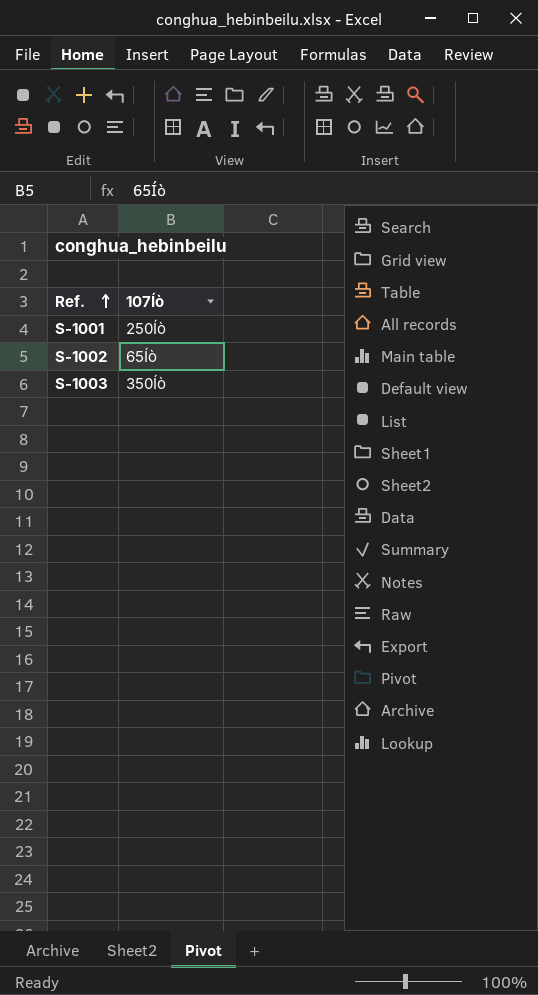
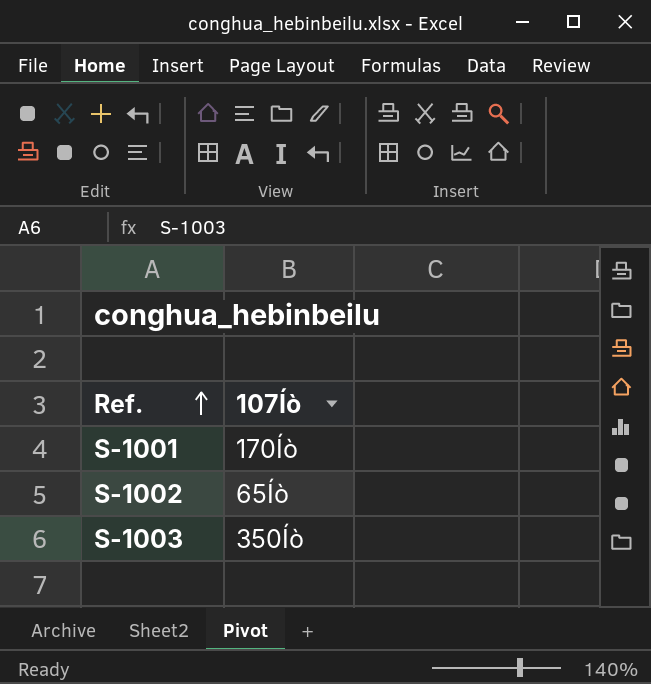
S-1001 | 107Íò: 250Íò -> 170Íò

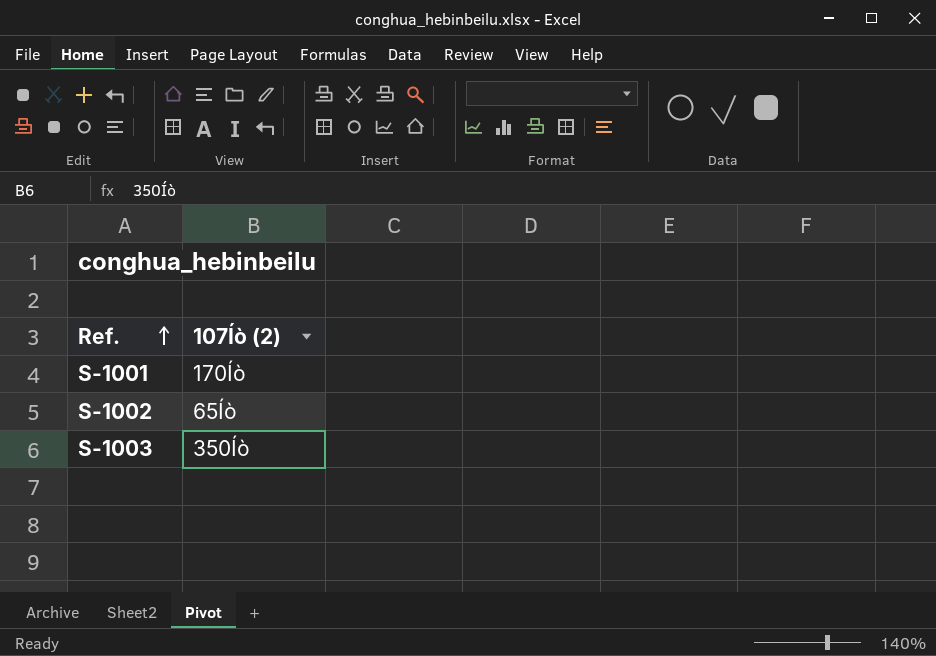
column name: 107Íò -> 107Íò (2)

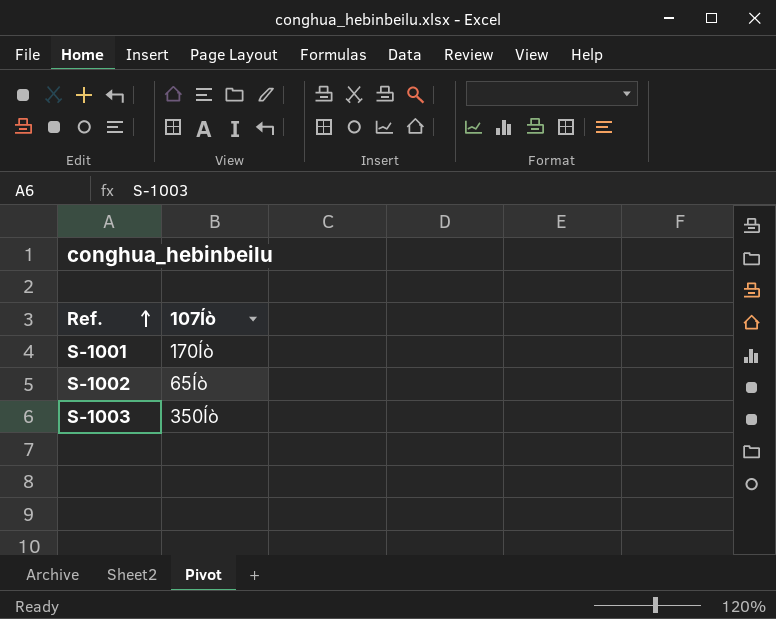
column name: 107Íò (2) -> 107Íò

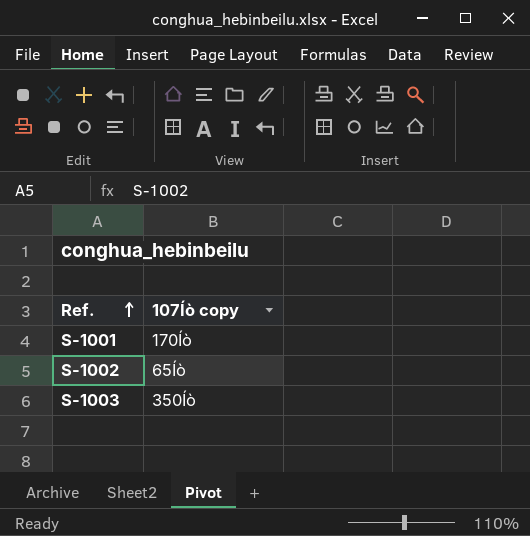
column name: 107Íò -> 107Íò copy

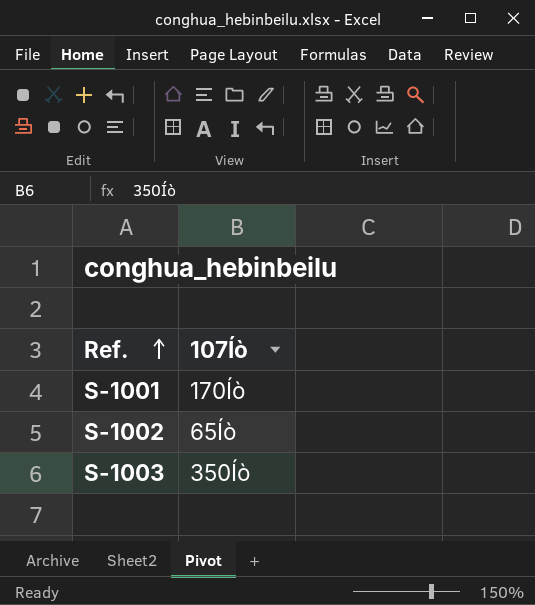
column name: 107Íò copy -> 107Íò

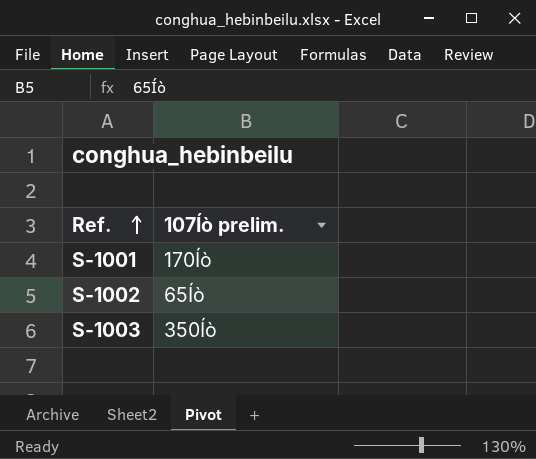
column name: 107Íò -> 107Íò prelim.

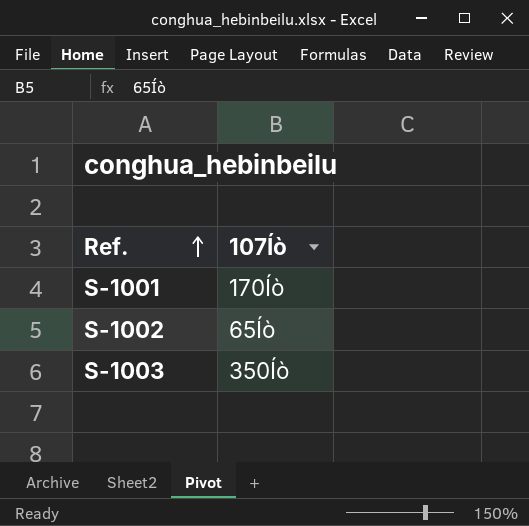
column name: 107Íò prelim. -> 107Íò

